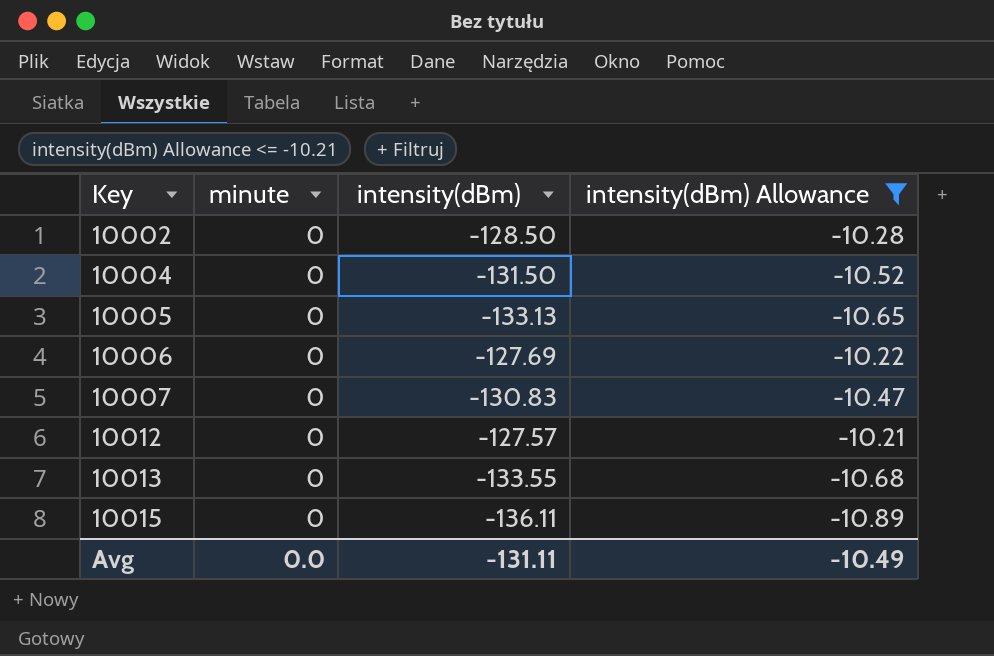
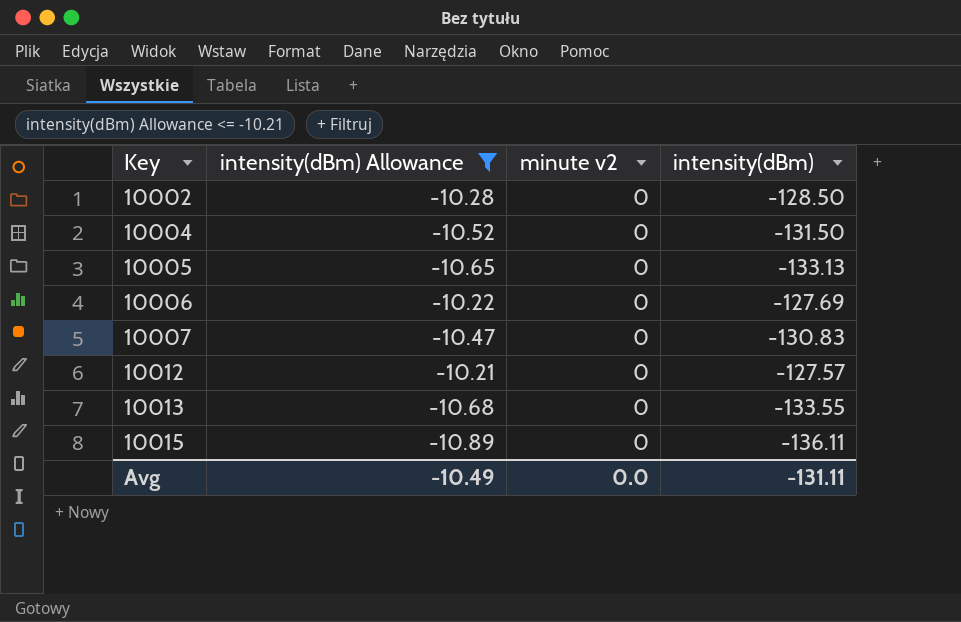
column intensity(dBm) Allowance | position: 4 -> 2
column name: minute -> minute v2

